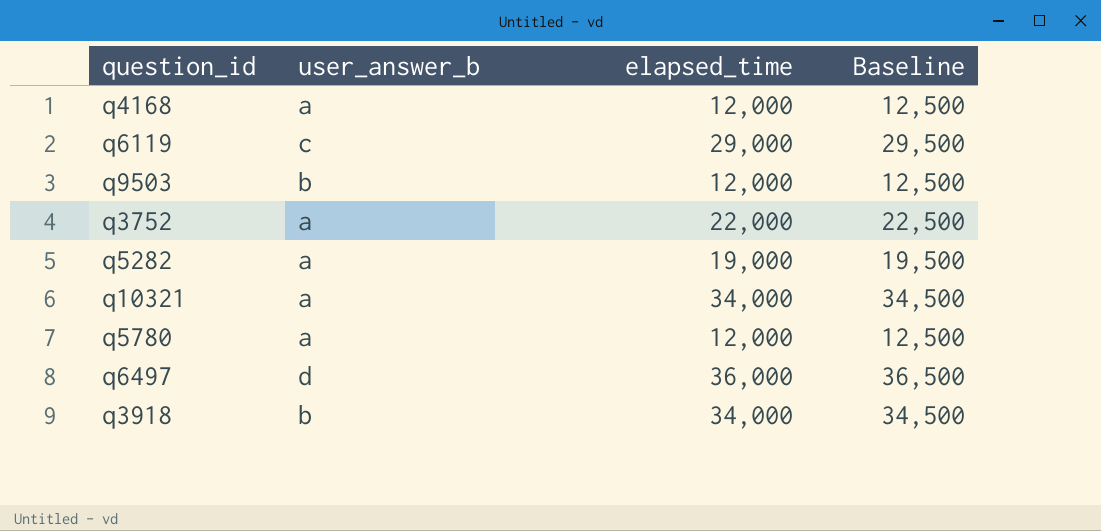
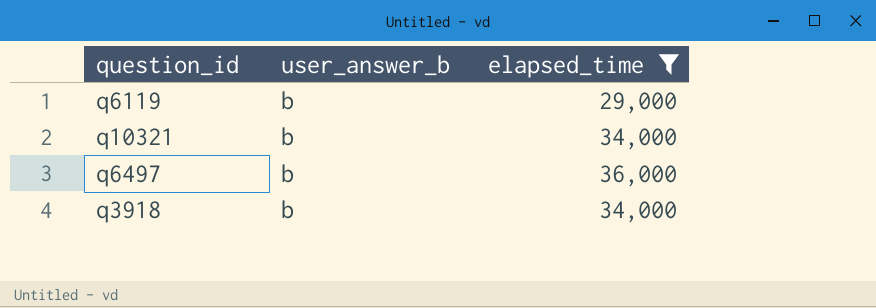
filter: none -> elapsed_time >= 29,000
column Baseline | formula: [elapsed_time] + 500 -> none
q6119 | user_answer_b: c -> b
q10321 | user_answer_b: a -> b
q6497 | user_answer_b: d -> b

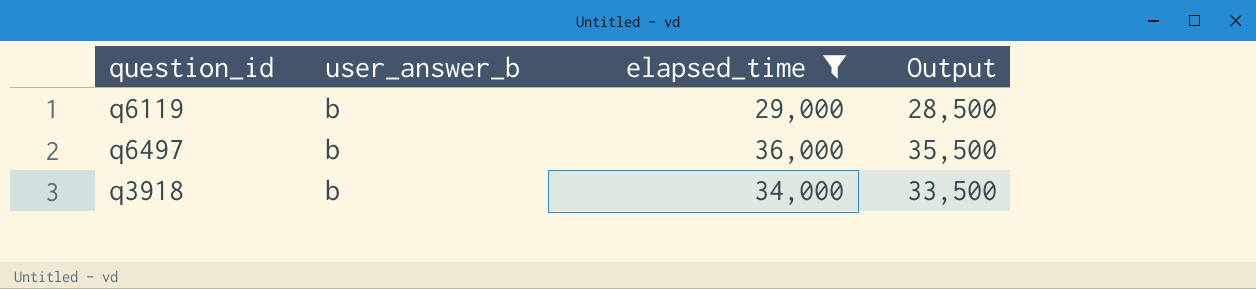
column Output | formula: none -> [elapsed_time] - 500
row q10321: b | 34,000 -> none

